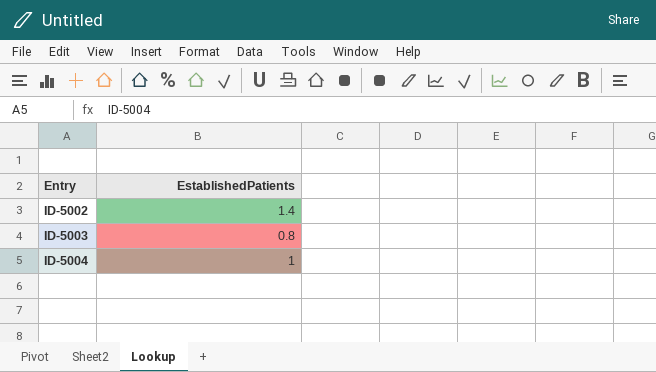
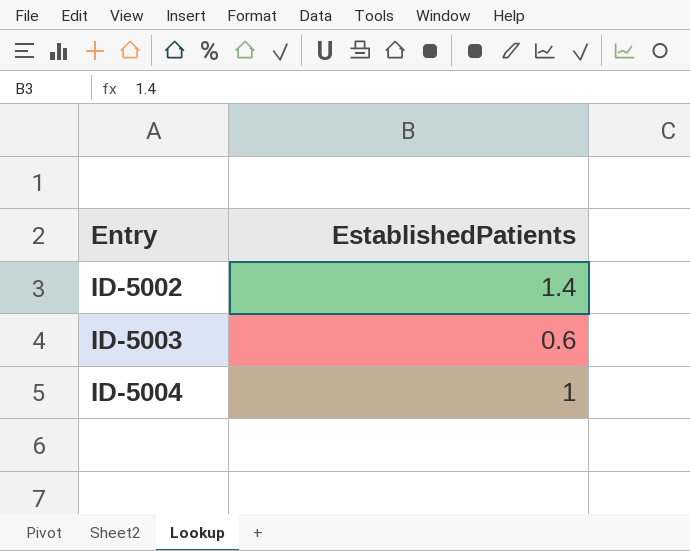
ID-5003 | EstablishedPatients: 0.8 -> 0.6

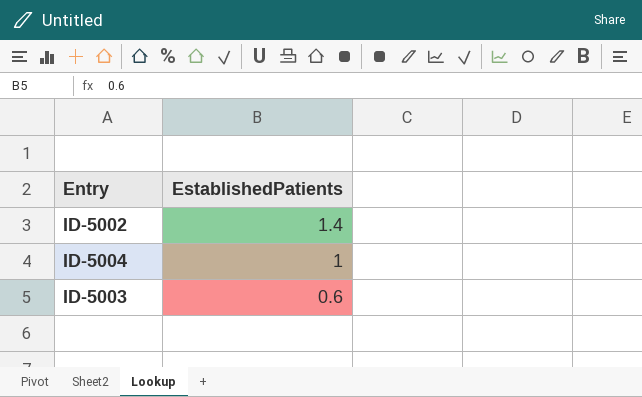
row order: Entry ascending -> EstablishedPatients descending

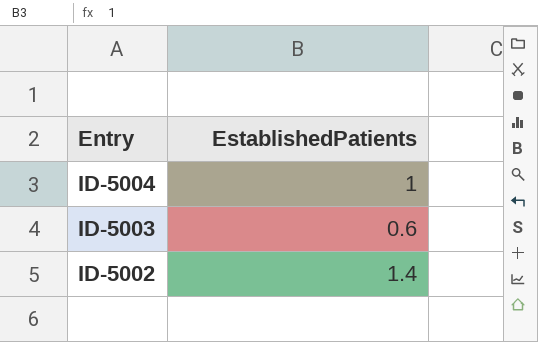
row order: EstablishedPatients descending -> Entry descending

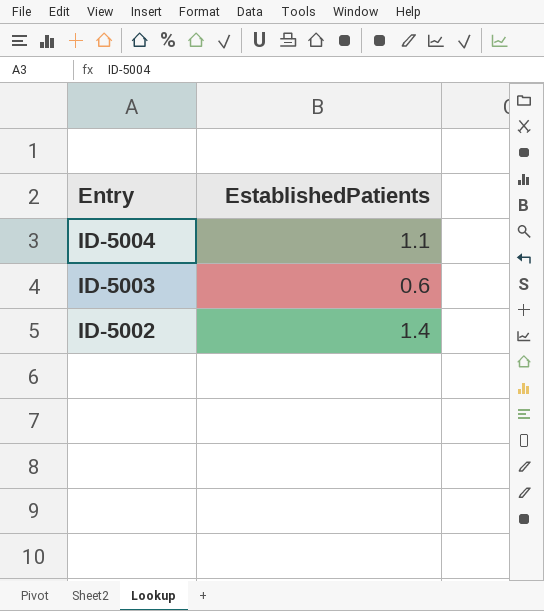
ID-5004 | EstablishedPatients: 1 -> 1.1

